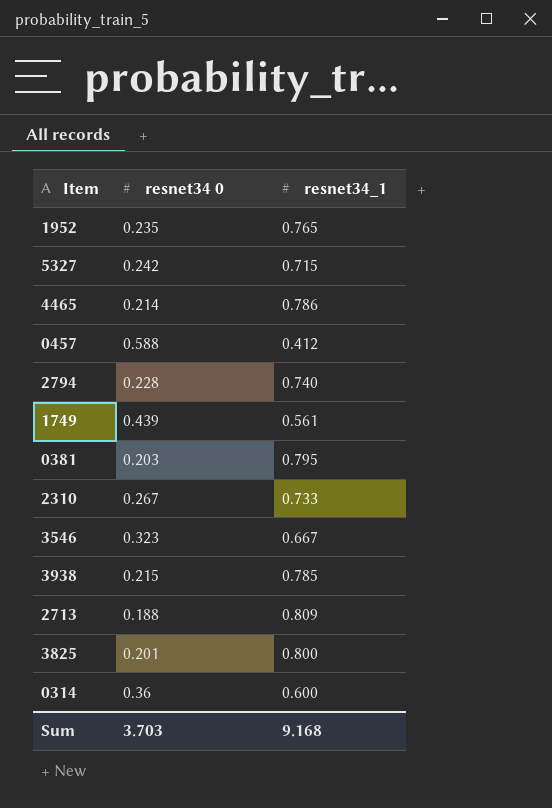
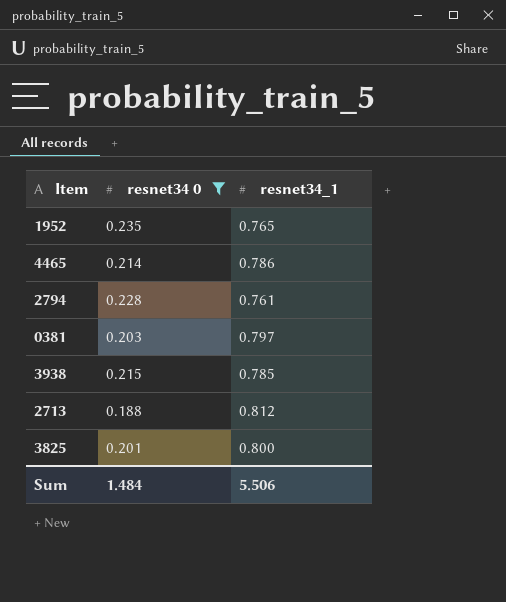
filter: none -> resnet34 0 <= 0.235
2794 | resnet34_1: 0.740 -> 0.761
0381 | resnet34_1: 0.795 -> 0.797
2713 | resnet34_1: 0.809 -> 0.812
Sum | resnet34 0: 3.703 -> 1.484
Sum | resnet34_1: 9.168 -> 5.506

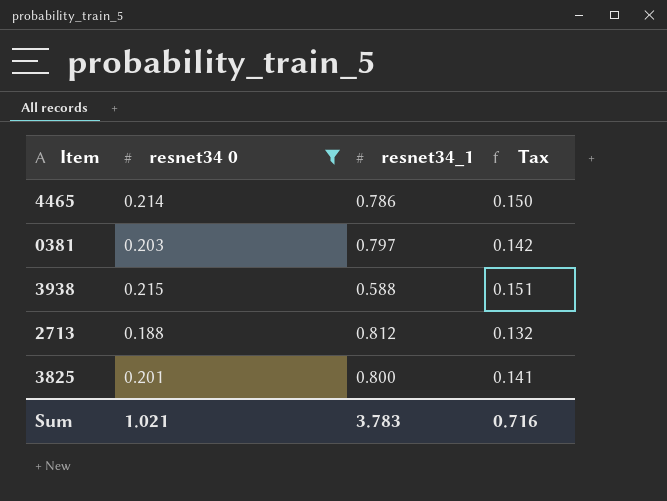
column Tax | formula: none -> [resnet34 0] * 0.7
row 1952: 0.235 | 0.765 -> none
row 2794: 0.228 | 0.761 -> none
3938 | resnet34_1: 0.785 -> 0.588
Sum | resnet34 0: 1.484 -> 1.021
Sum | resnet34_1: 5.506 -> 3.783

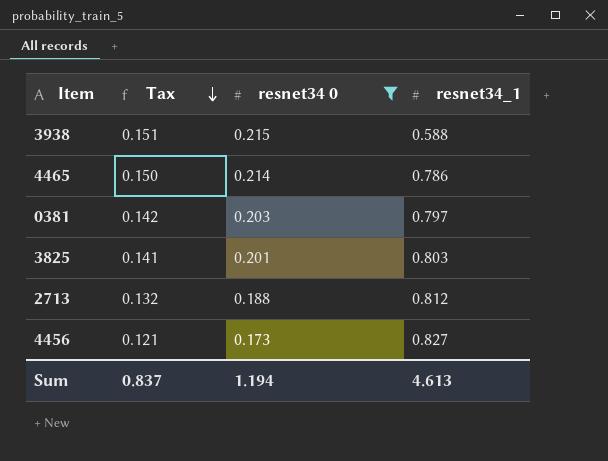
row order: none -> Tax descending
column Tax | position: 4 -> 2
3825 | resnet34_1: 0.800 -> 0.803
row 4456: none -> 0.121 | 0.173 | 0.827
Sum | Tax: 0.716 -> 0.837
Sum | resnet34 0: 1.021 -> 1.194
Sum | resnet34_1: 3.783 -> 4.613

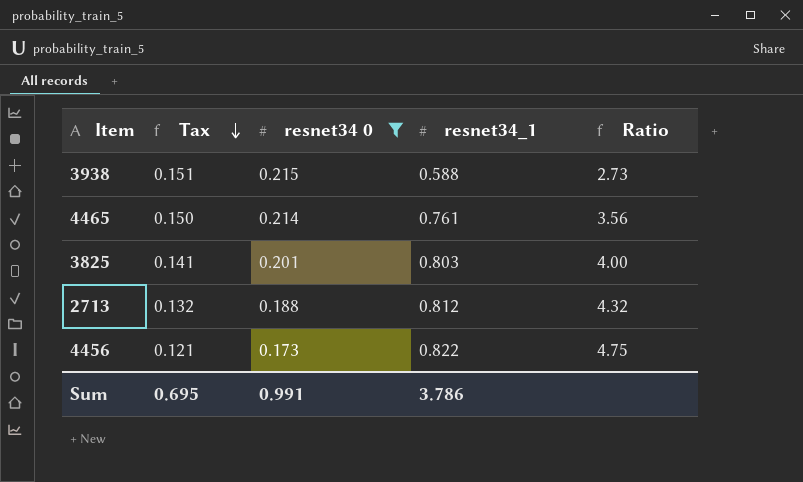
column Ratio | formula: none -> [resnet34_1] / [resnet34 0]
row 0381: 0.142 | 0.203 | 0.797 -> none
4465 | resnet34_1: 0.786 -> 0.761
4456 | resnet34_1: 0.827 -> 0.822
Sum | Tax: 0.837 -> 0.695
Sum | resnet34 0: 1.194 -> 0.991
Sum | resnet34_1: 4.613 -> 3.786

